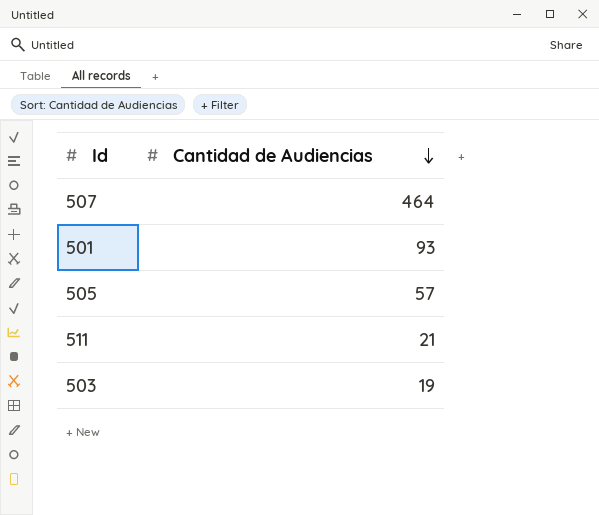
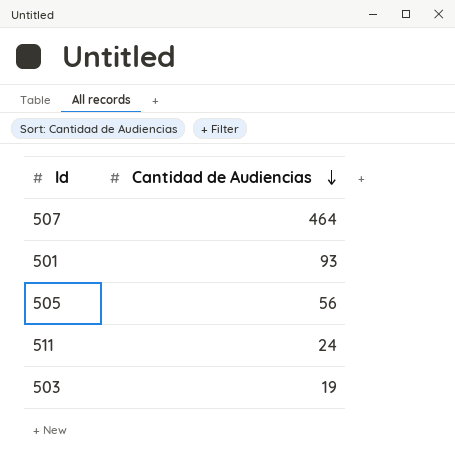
505 | Cantidad de Audiencias: 57 -> 56
511 | Cantidad de Audiencias: 21 -> 24

